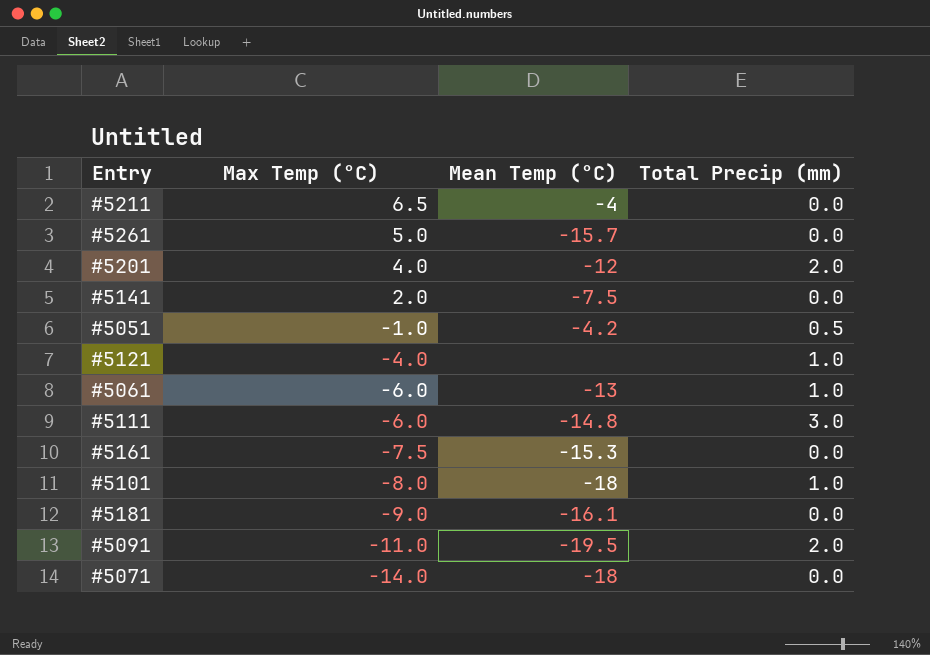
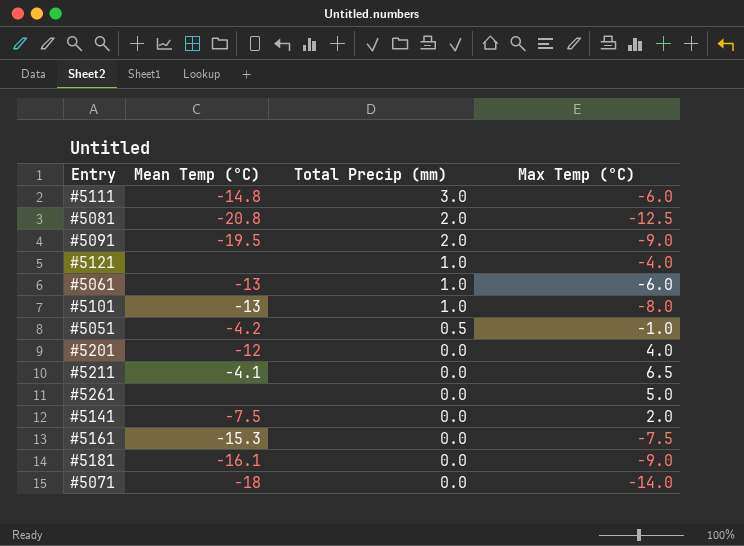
row order: Max Temp (°C) descending -> Total Precip (mm) descending
column Max Temp (°C) | position: 2 -> 4
row #5081: none -> -20.8 | 2.0 | -12.5
#5091 | Max Temp (°C): -11.0 -> -9.0
#5101 | Mean Temp (°C): -18 -> -13
#5201 | Total Precip (mm): 2.0 -> 0.0
#5211 | Mean Temp (°C): -4 -> -4.1
#5261 | Mean Temp (°C): -15.7 -> none

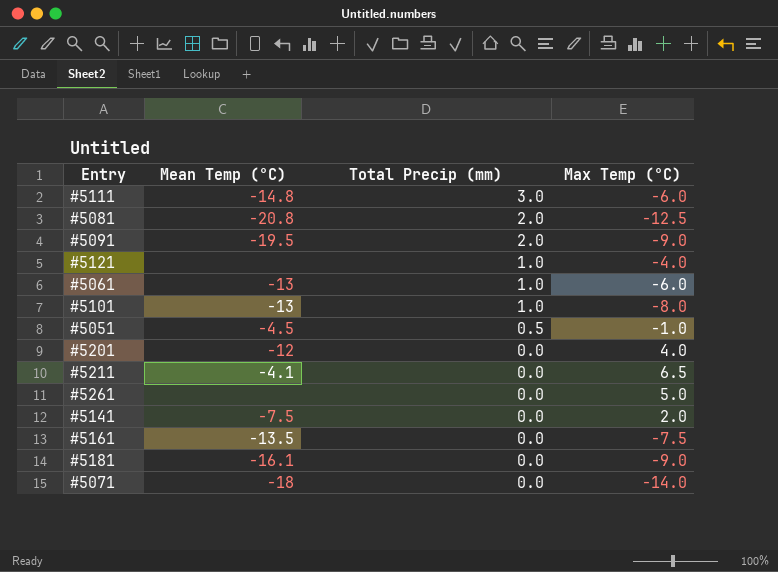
#5051 | Mean Temp (°C): -4.2 -> -4.5
#5161 | Mean Temp (°C): -15.3 -> -13.5

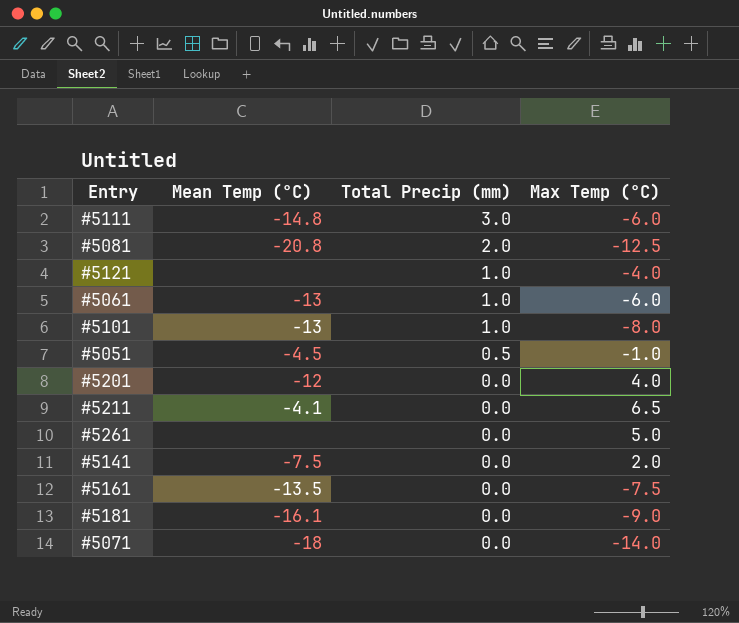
row #5091: -19.5 | 2.0 | -9.0 -> none

